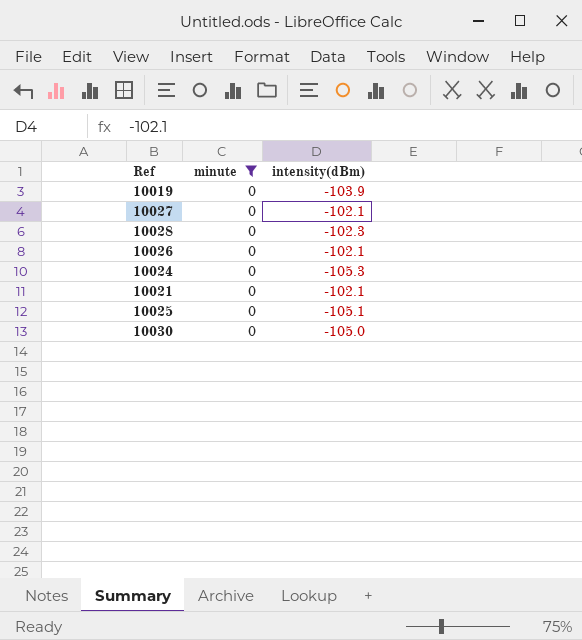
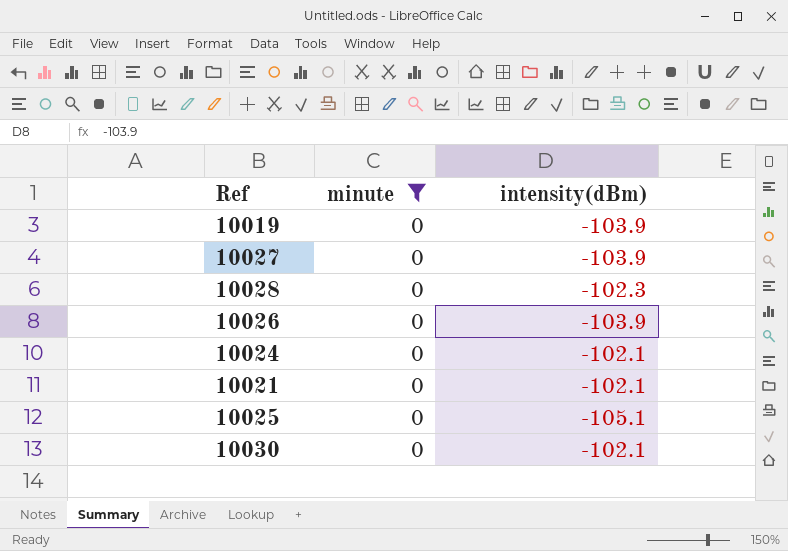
10027 | intensity(dBm): -102.1 -> -103.9
10026 | intensity(dBm): -102.1 -> -103.9
10024 | intensity(dBm): -105.3 -> -102.1
10030 | intensity(dBm): -105.0 -> -102.1

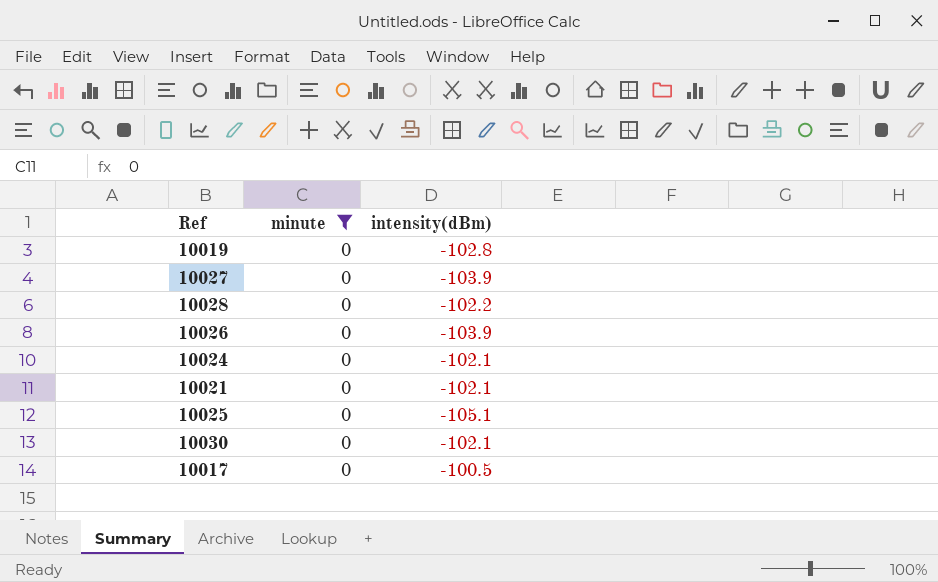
10019 | intensity(dBm): -103.9 -> -102.8
10028 | intensity(dBm): -102.3 -> -102.2
row 10017: none -> 0 | -100.5

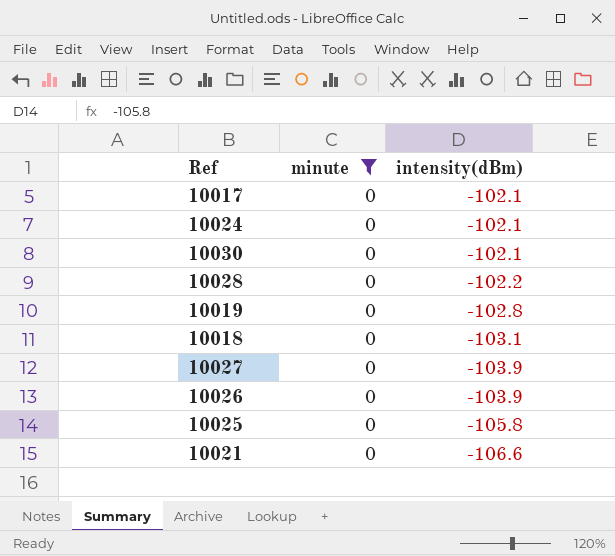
row order: none -> intensity(dBm) descending
10017 | intensity(dBm): -100.5 -> -102.1
row 10018: none -> 0 | -103.1
10025 | intensity(dBm): -105.1 -> -105.8
10021 | intensity(dBm): -102.1 -> -106.6

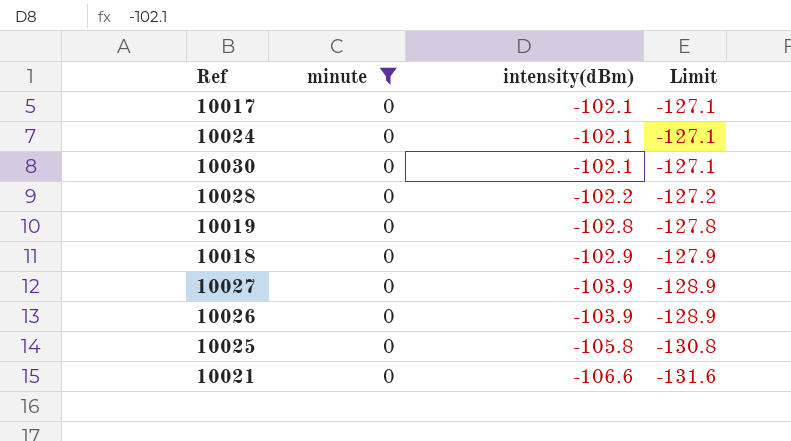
column Limit | formula: none -> [intensity(dBm)] - 25
10018 | intensity(dBm): -103.1 -> -102.9

